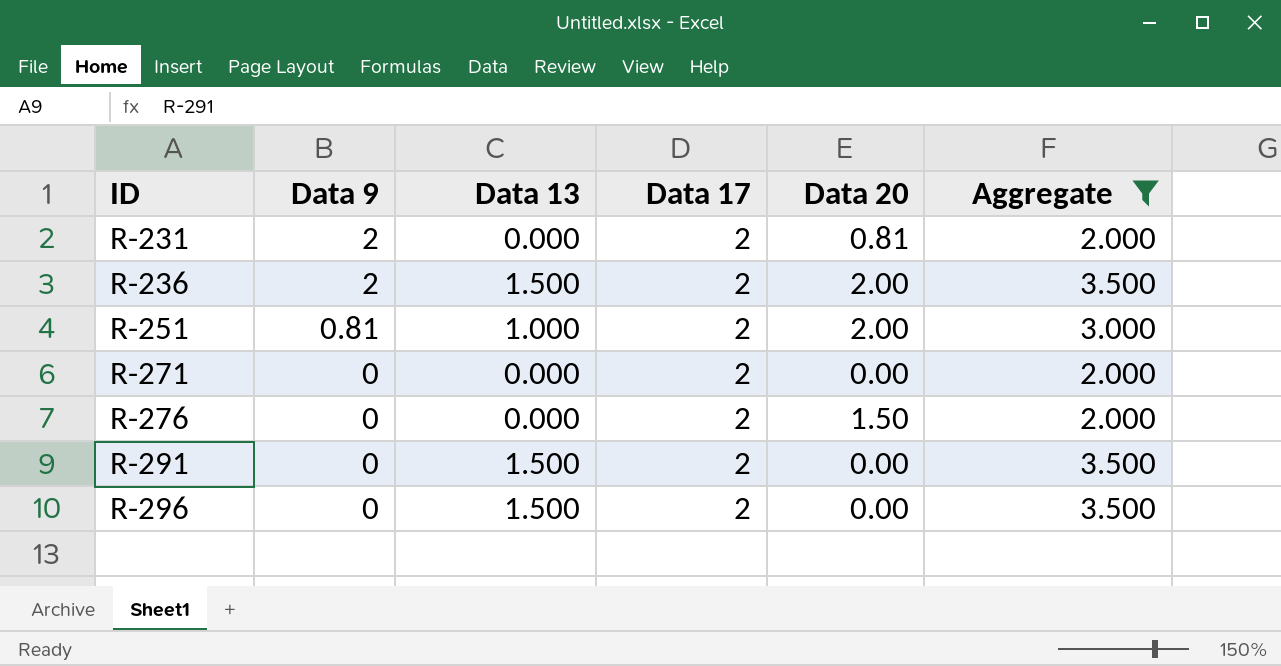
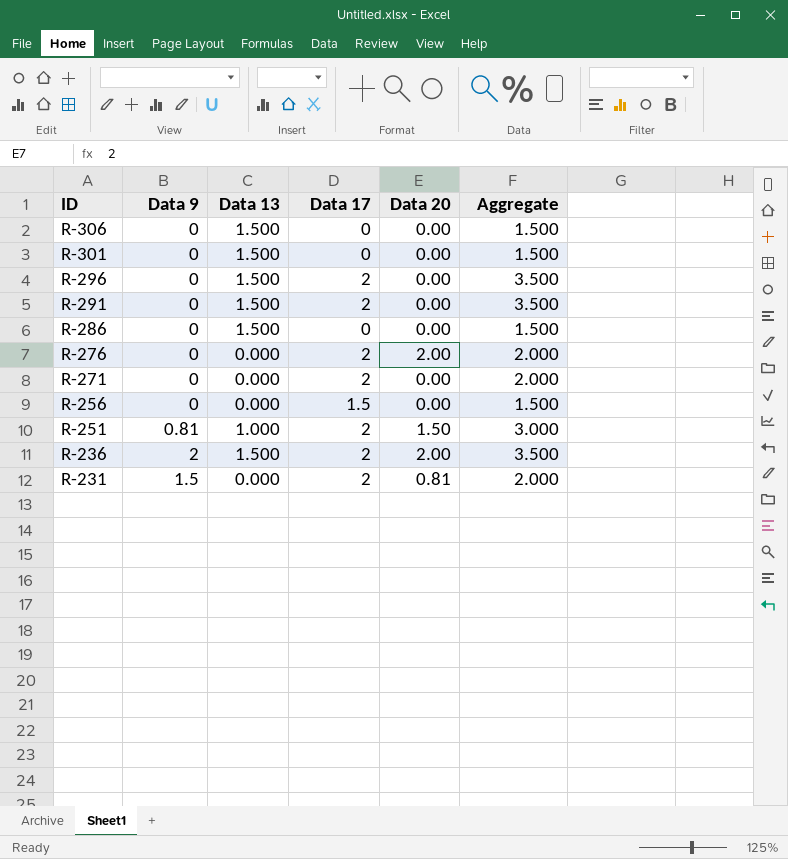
filter: Aggregate != 1.500 -> none
row order: ID ascending -> ID descending
R-276 | Data 20: 1.50 -> 2.00
R-251 | Data 20: 2.00 -> 1.50
R-231 | Data 9: 2 -> 1.5

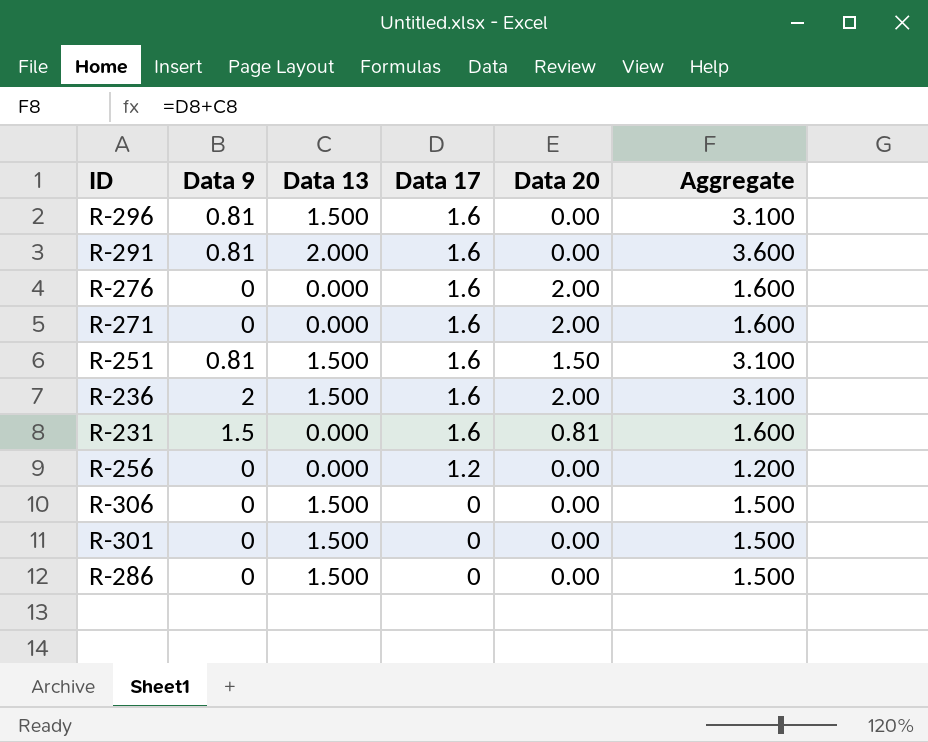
row order: ID descending -> Data 17 descending
R-296 | Data 9: 0 -> 0.81
R-296 | Data 17: 2 -> 1.6
R-296 | Aggregate: 3.500 -> 3.100
R-291 | Data 9: 0 -> 0.81
R-291 | Data 13: 1.500 -> 2.000
R-291 | Data 17: 2 -> 1.6
R-291 | Aggregate: 3.500 -> 3.600
R-276 | Data 17: 2 -> 1.6
R-276 | Aggregate: 2.000 -> 1.600
R-271 | Data 17: 2 -> 1.6
R-271 | Data 20: 0.00 -> 2.00
R-271 | Aggregate: 2.000 -> 1.600
R-251 | Data 13: 1.000 -> 1.500
R-251 | Data 17: 2 -> 1.6
R-251 | Aggregate: 3.000 -> 3.100
R-236 | Data 17: 2 -> 1.6
R-236 | Aggregate: 3.500 -> 3.100
R-231 | Data 17: 2 -> 1.6
R-231 | Aggregate: 2.000 -> 1.600
R-256 | Data 17: 1.5 -> 1.2
R-256 | Aggregate: 1.500 -> 1.200

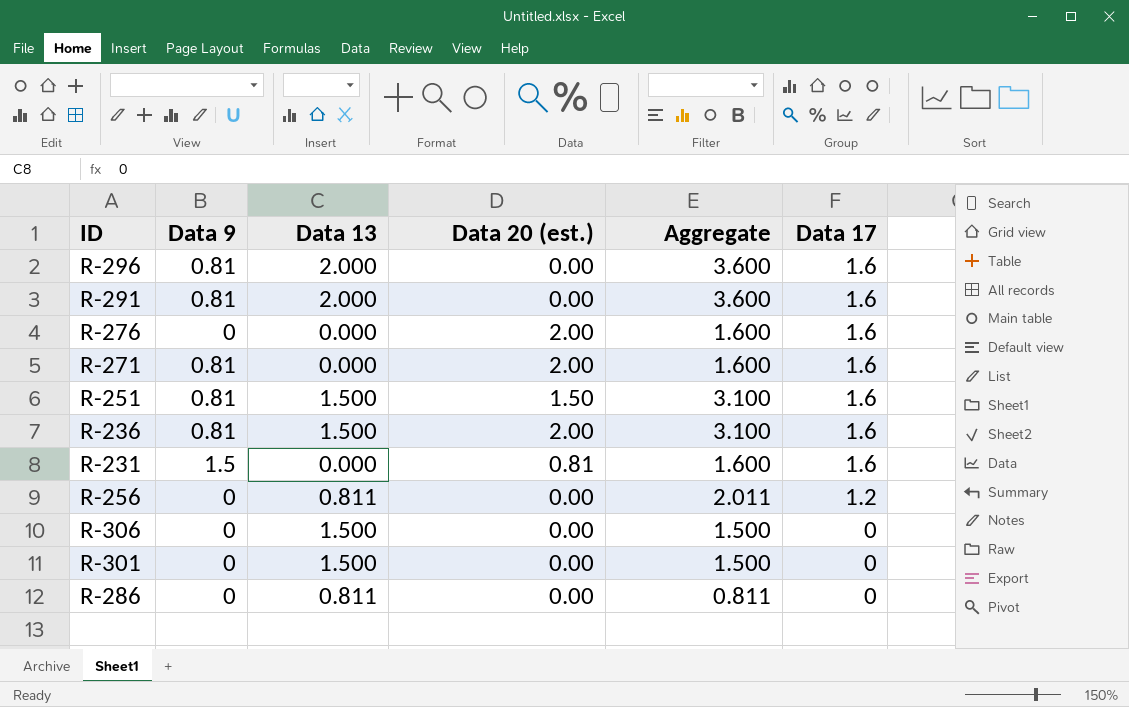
column name: Data 20 -> Data 20 (est.)
column Data 17 | position: 4 -> 6
R-296 | Data 13: 1.500 -> 2.000
R-296 | Aggregate: 3.100 -> 3.600
R-271 | Data 9: 0 -> 0.81
R-236 | Data 9: 2 -> 0.81
R-256 | Data 13: 0.000 -> 0.811
R-256 | Aggregate: 1.200 -> 2.011
R-286 | Data 13: 1.500 -> 0.811
R-286 | Aggregate: 1.500 -> 0.811

